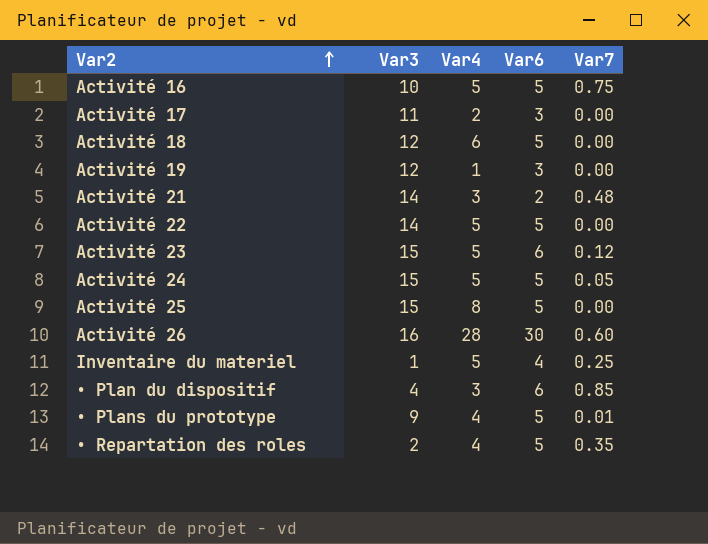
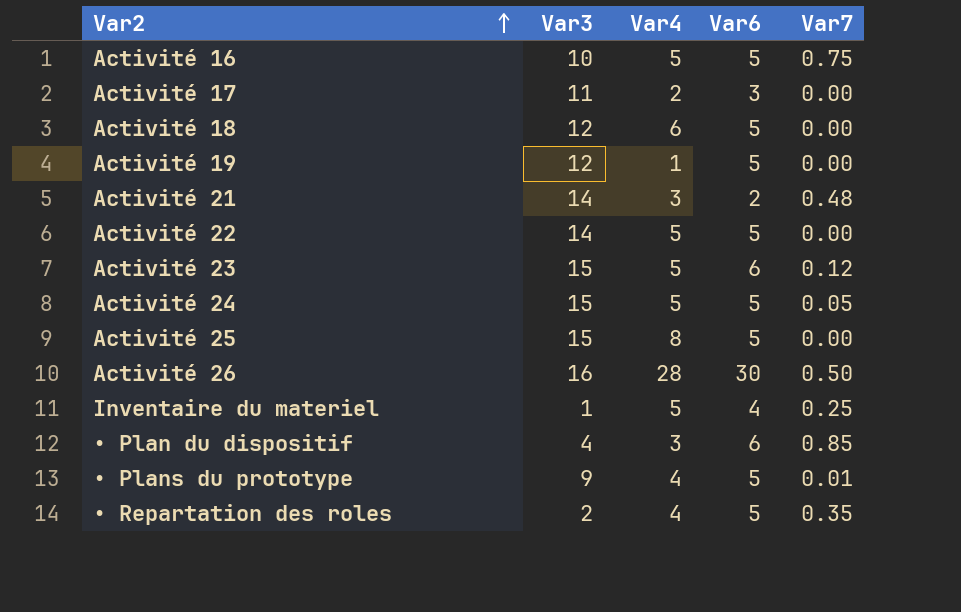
Activité 19 | Var6: 3 -> 5
Activité 26 | Var7: 0.60 -> 0.50

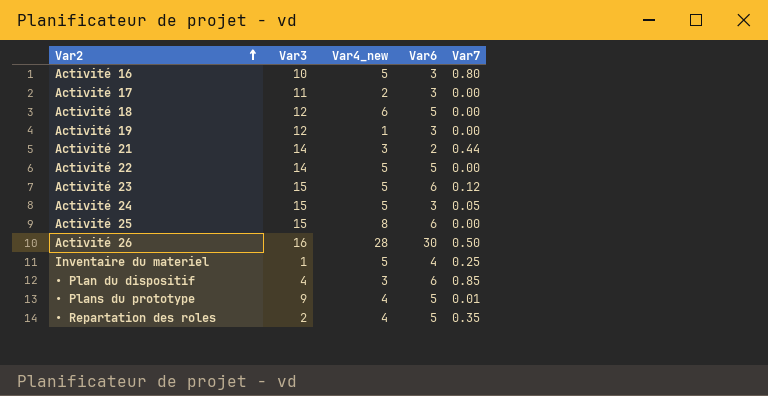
column name: Var4 -> Var4_new
Activité 16 | Var6: 5 -> 3
Activité 16 | Var7: 0.75 -> 0.80
Activité 19 | Var6: 5 -> 3
Activité 21 | Var7: 0.48 -> 0.44
Activité 24 | Var6: 5 -> 3
Activité 25 | Var6: 5 -> 6

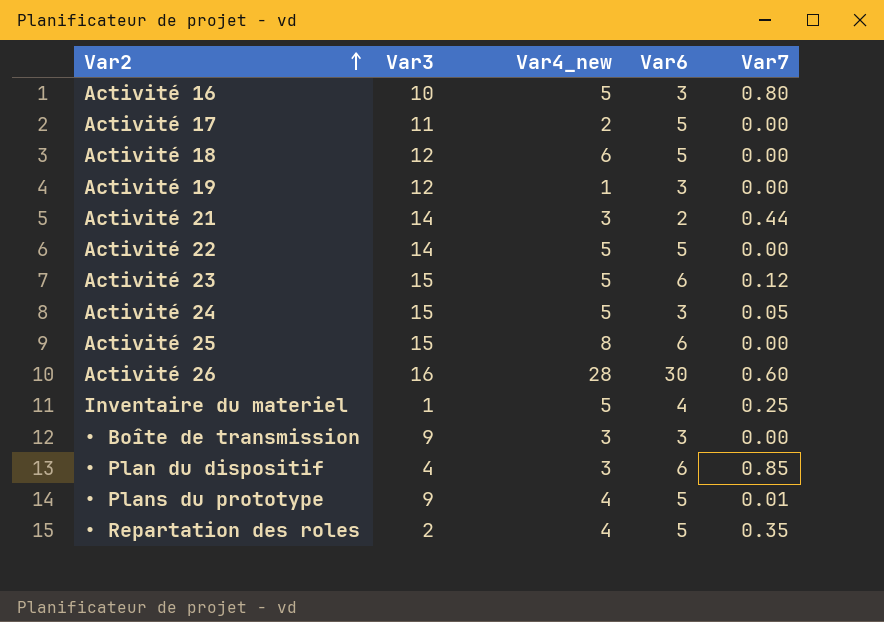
Activité 17 | Var6: 3 -> 5
Activité 26 | Var7: 0.50 -> 0.60
row • Boîte de transmission: none -> 9 | 3 | 3 | 0.00

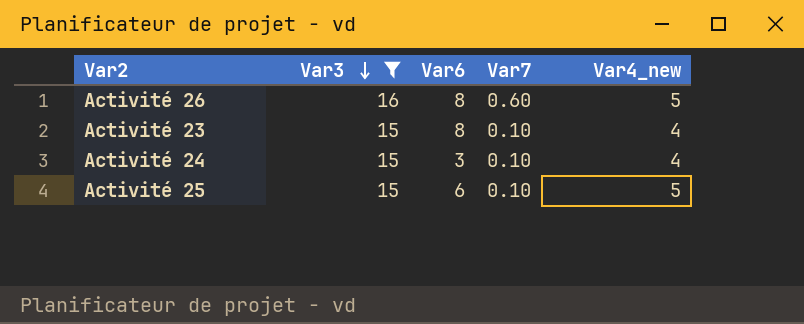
filter: none -> Var3 >= 15
row order: Var2 ascending -> Var3 descending
column Var4_new | position: 3 -> 5
Activité 26 | Var6: 30 -> 8
Activité 26 | Var4_new: 28 -> 5
Activité 23 | Var6: 6 -> 8
Activité 23 | Var7: 0.12 -> 0.10
Activité 23 | Var4_new: 5 -> 4
Activité 24 | Var7: 0.05 -> 0.10
Activité 24 | Var4_new: 5 -> 4
Activité 25 | Var7: 0.00 -> 0.10
Activité 25 | Var4_new: 8 -> 5

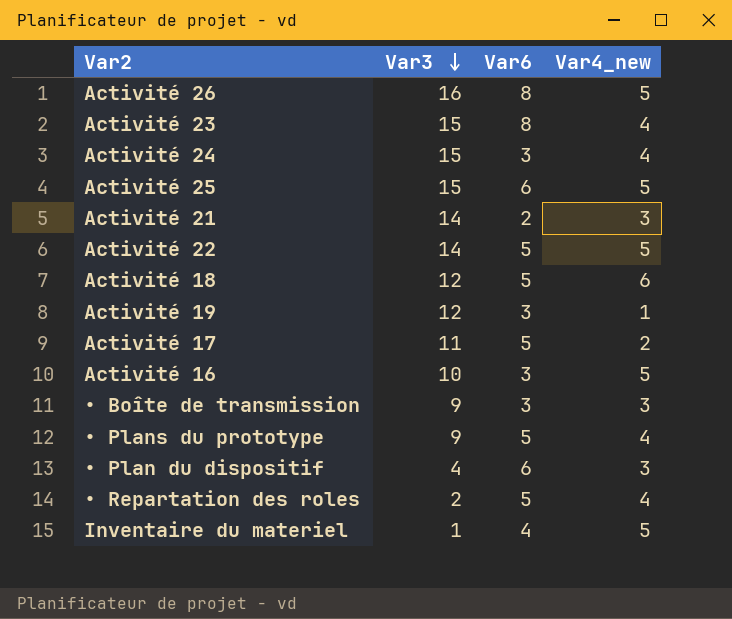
filter: Var3 >= 15 -> none
column Var7 | position: 4 -> none

